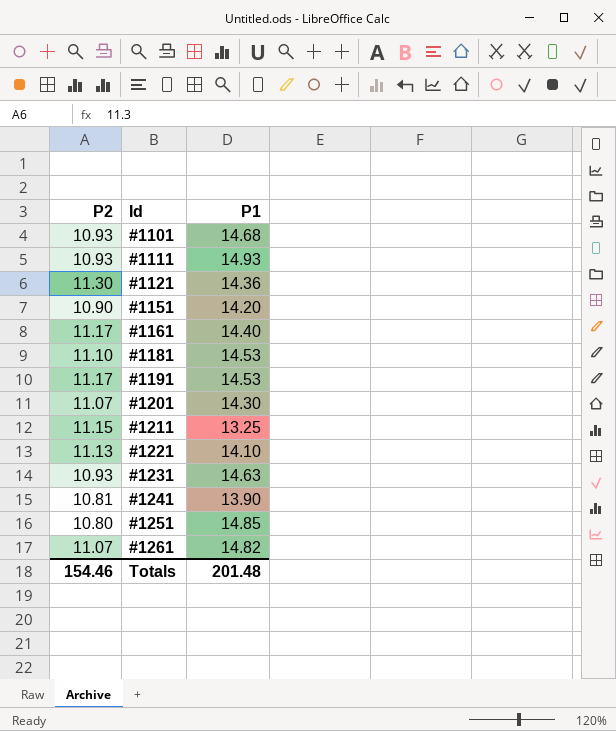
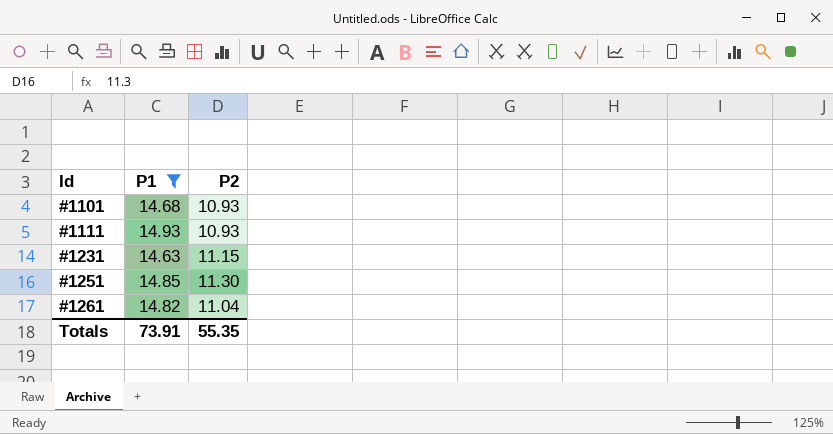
filter: none -> P1 >= 14.63
column P2 | position: 1 -> 3
#1231 | P2: 10.93 -> 11.15
#1251 | P2: 10.80 -> 11.30
#1261 | P2: 11.07 -> 11.04
Totals | P1: 201.48 -> 73.91
Totals | P2: 154.46 -> 55.35

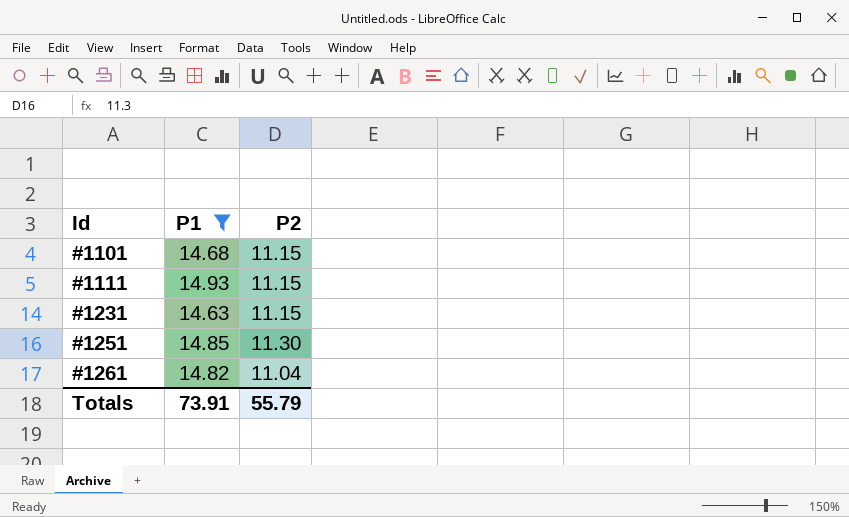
#1101 | P2: 10.93 -> 11.15
#1111 | P2: 10.93 -> 11.15
Totals | P2: 55.35 -> 55.79

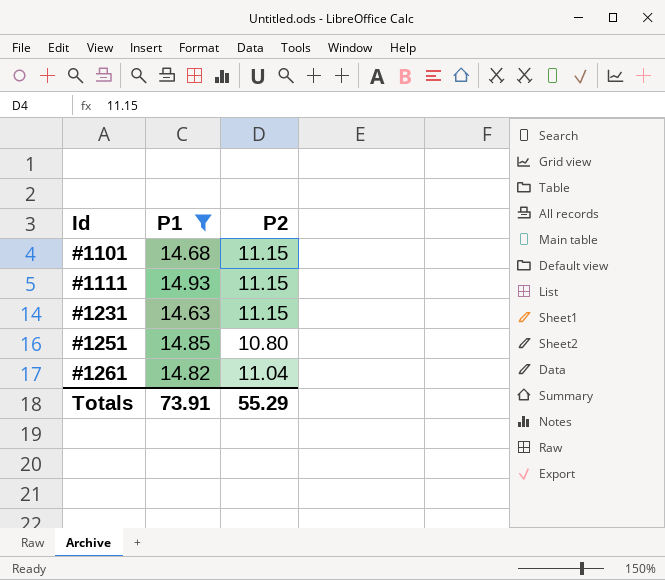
#1251 | P2: 11.30 -> 10.80
Totals | P2: 55.79 -> 55.29

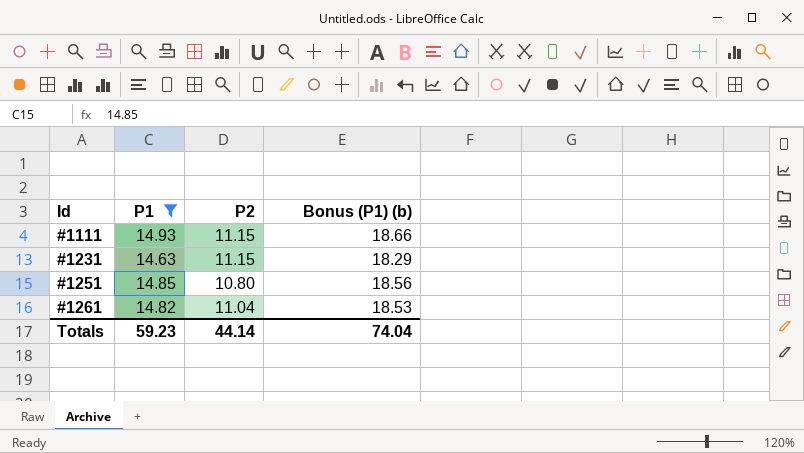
column Bonus (P1) (b) | formula: none -> [P1] * 1.25
row #1101: 14.68 | 11.15 -> none
Totals | P1: 73.91 -> 59.23
Totals | P2: 55.29 -> 44.14

